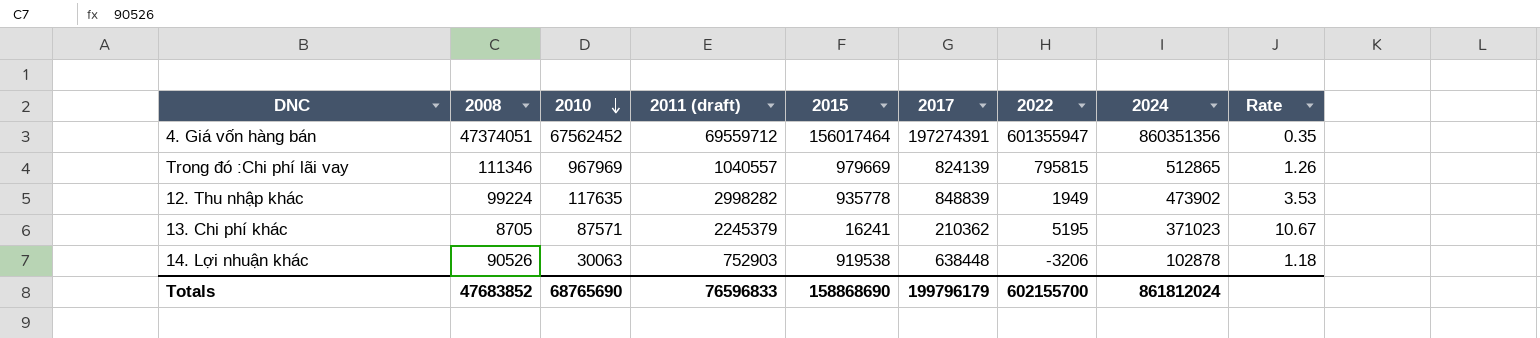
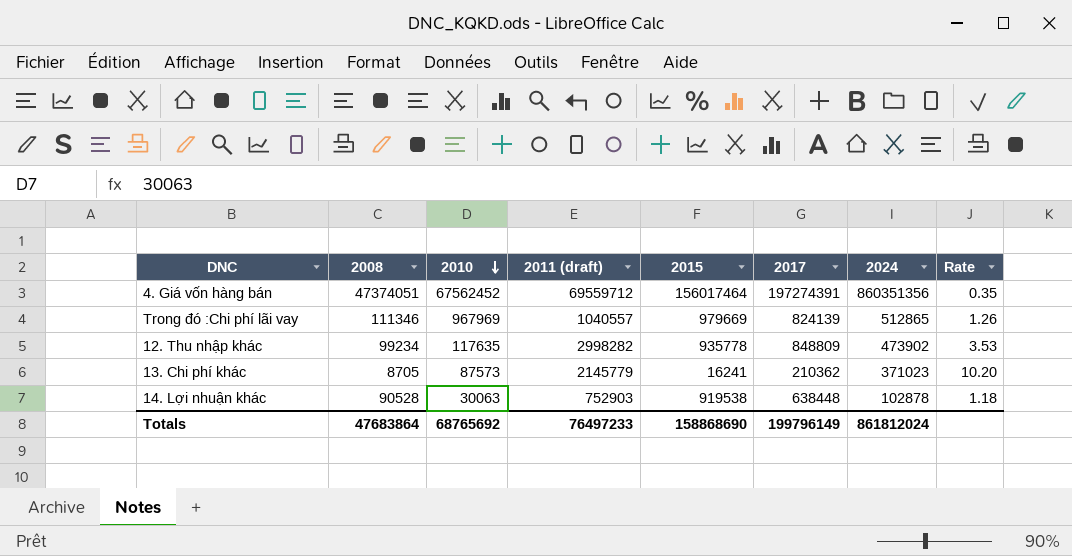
column 2022 | position: 7 -> none
12. Thu nhập khác | 2008: 99224 -> 99234
12. Thu nhập khác | 2017: 848839 -> 848809
13. Chi phí khác | 2010: 87571 -> 87573
13. Chi phí khác | 2011 (draft): 2245379 -> 2145779
13. Chi phí khác | Rate: 10.67 -> 10.20
14. Lợi nhuận khác | 2008: 90526 -> 90528
Totals | 2008: 47683852 -> 47683864
Totals | 2010: 68765690 -> 68765692
Totals | 2011 (draft): 76596833 -> 76497233
Totals | 2017: 199796179 -> 199796149

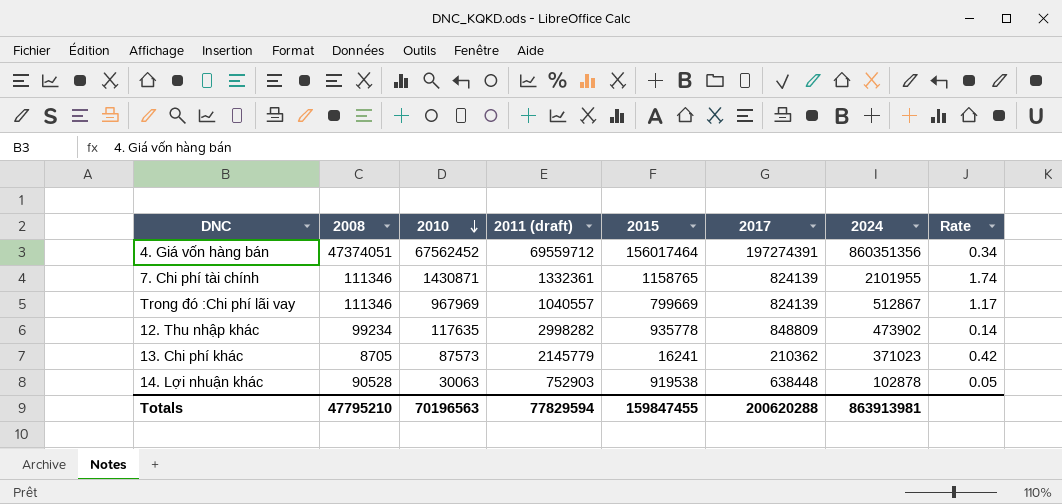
column Rate | formula: [2011 (draft)] / [2017] -> [2010] / [2017]
row 7. Chi phí tài chính: none -> 111346 | 1430871 | 1332361 | 1158765 | 824139 | 2101955 | 1.74
Trong đó :Chi phí lãi vay | 2015: 979669 -> 799669
Trong đó :Chi phí lãi vay | 2024: 512865 -> 512867
Totals | 2008: 47683864 -> 47795210
Totals | 2010: 68765692 -> 70196563
Totals | 2011 (draft): 76497233 -> 77829594
Totals | 2015: 158868690 -> 159847455
Totals | 2017: 199796149 -> 200620288
Totals | 2024: 861812024 -> 863913981

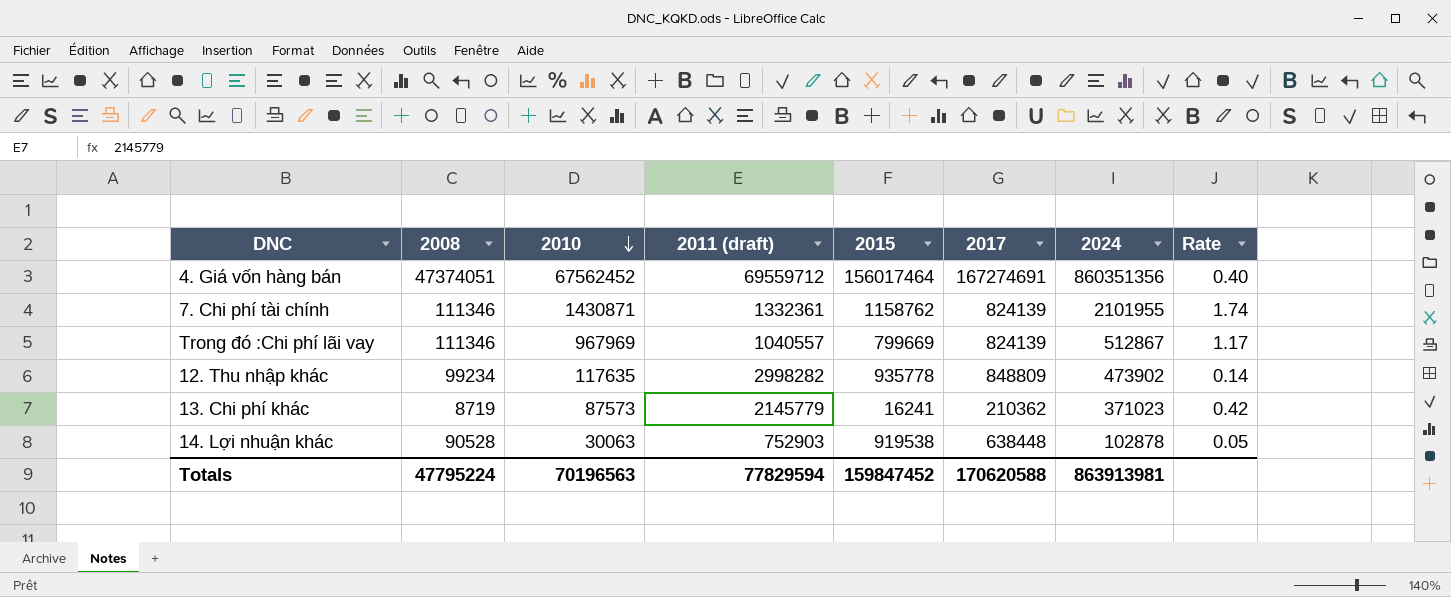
4. Giá vốn hàng bán | 2017: 197274391 -> 167274691
4. Giá vốn hàng bán | Rate: 0.34 -> 0.40
7. Chi phí tài chính | 2015: 1158765 -> 1158762
13. Chi phí khác | 2008: 8705 -> 8719
Totals | 2008: 47795210 -> 47795224
Totals | 2015: 159847455 -> 159847452
Totals | 2017: 200620288 -> 170620588

